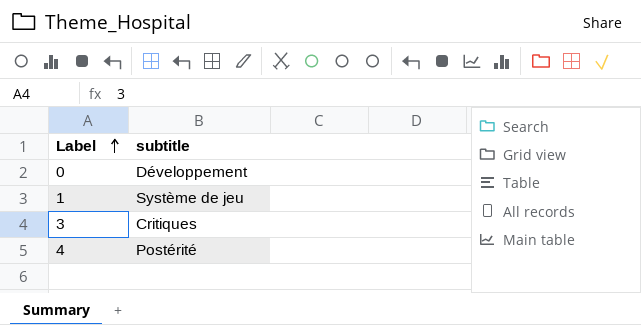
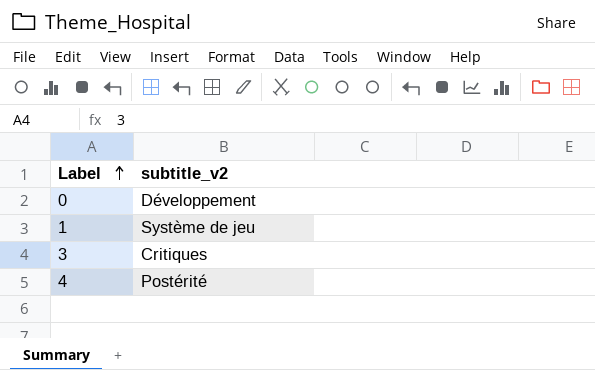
column name: subtitle -> subtitle_v2

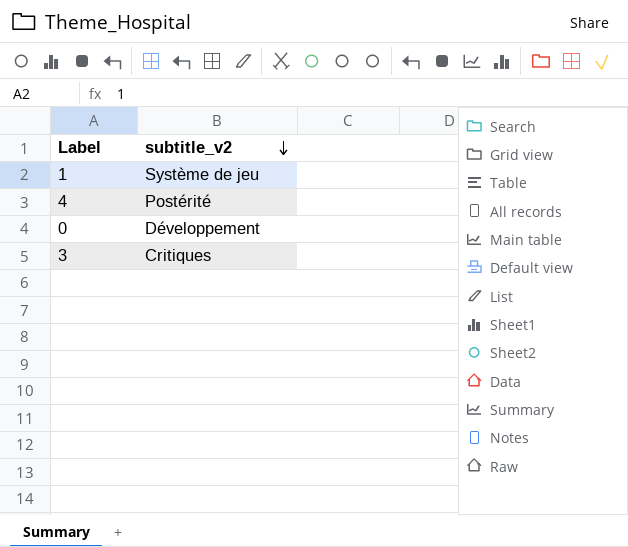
row order: Label ascending -> subtitle_v2 descending

